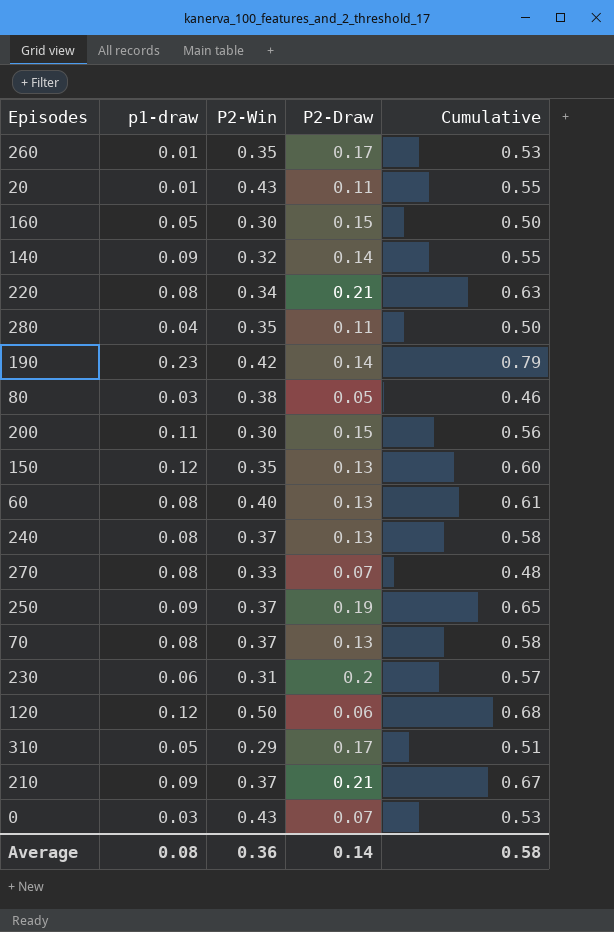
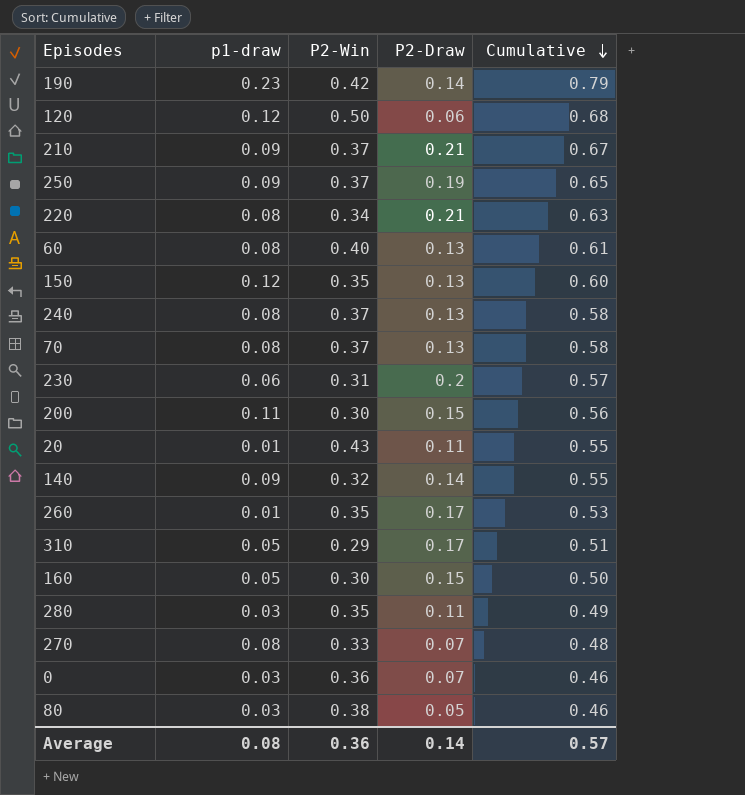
row order: none -> Cumulative descending
280 | p1-draw: 0.04 -> 0.03
280 | Cumulative: 0.50 -> 0.49
0 | P2-Win: 0.43 -> 0.36
0 | Cumulative: 0.53 -> 0.46
Average | Cumulative: 0.58 -> 0.57

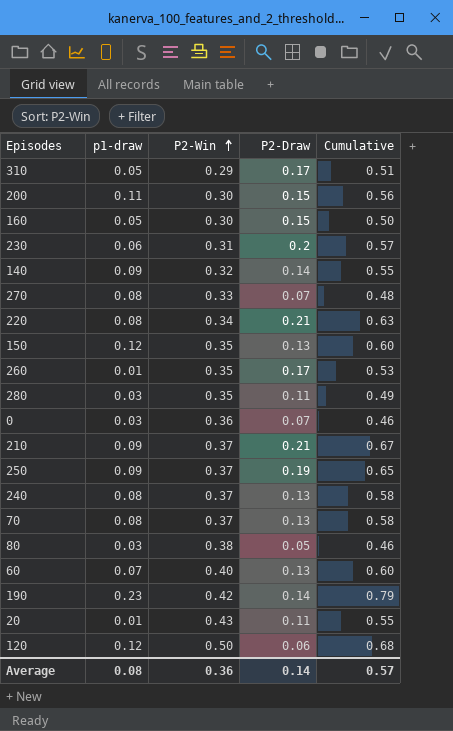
row order: Cumulative descending -> P2-Win ascending
60 | p1-draw: 0.08 -> 0.07
60 | Cumulative: 0.61 -> 0.60

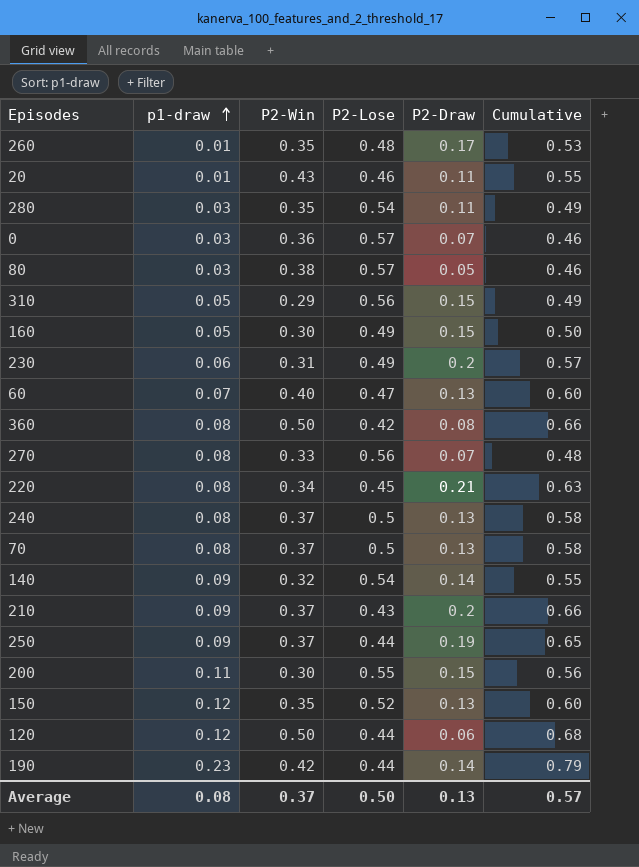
row order: P2-Win ascending -> p1-draw ascending
column P2-Lose | position: none -> 4
310 | P2-Draw: 0.17 -> 0.15
310 | Cumulative: 0.51 -> 0.49
row 360: none -> 0.08 | 0.50 | 0.42 | 0.08 | 0.66
210 | P2-Draw: 0.21 -> 0.2
210 | Cumulative: 0.67 -> 0.66
Average | P2-Win: 0.36 -> 0.37
Average | P2-Draw: 0.14 -> 0.13

